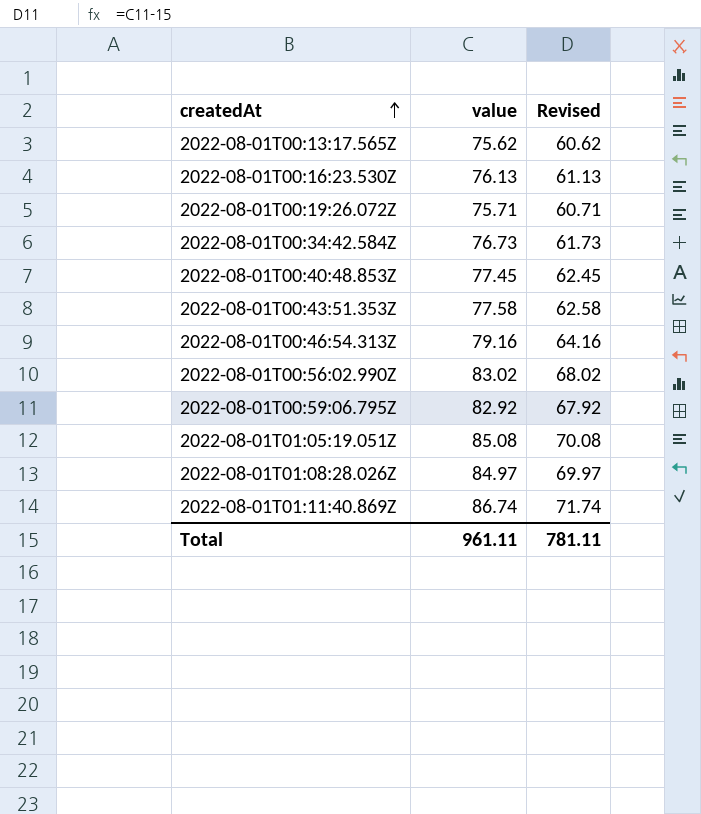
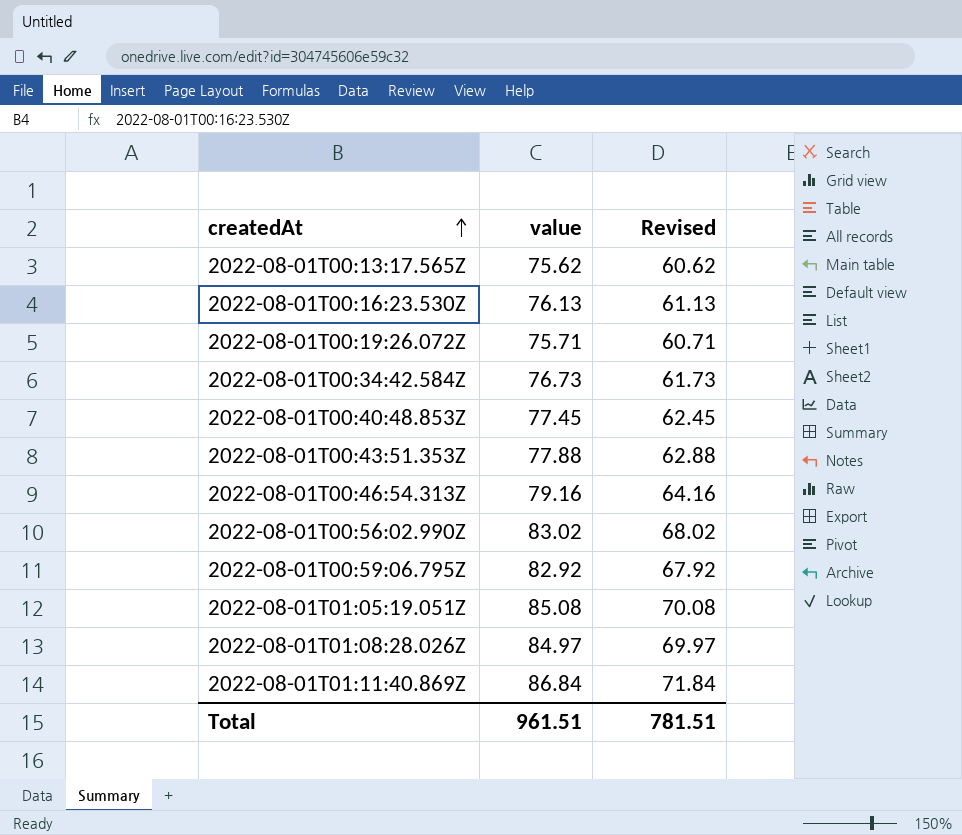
2022-08-01T00:43:51.353Z | value: 77.58 -> 77.88
2022-08-01T00:43:51.353Z | Revised: 62.58 -> 62.88
2022-08-01T01:11:40.869Z | value: 86.74 -> 86.84
2022-08-01T01:11:40.869Z | Revised: 71.74 -> 71.84
Total | value: 961.11 -> 961.51
Total | Revised: 781.11 -> 781.51

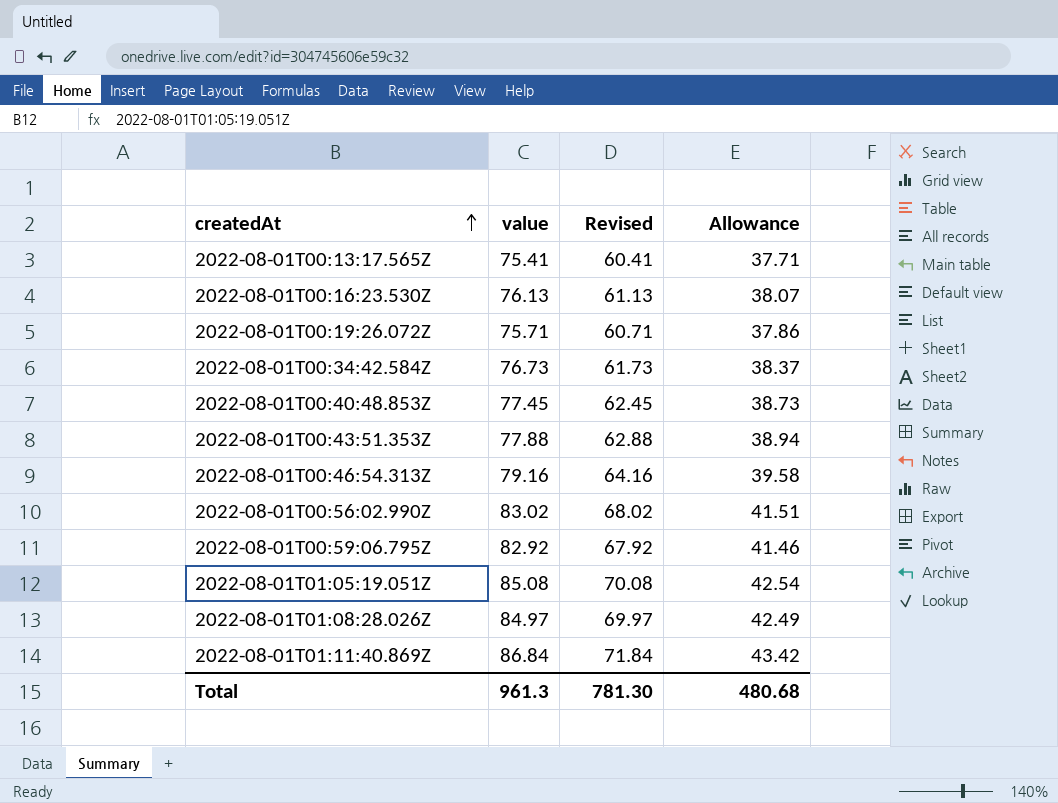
column Allowance | formula: none -> [value] * 0.5
2022-08-01T00:13:17.565Z | value: 75.62 -> 75.41
2022-08-01T00:13:17.565Z | Revised: 60.62 -> 60.41
Total | value: 961.51 -> 961.3
Total | Revised: 781.51 -> 781.30

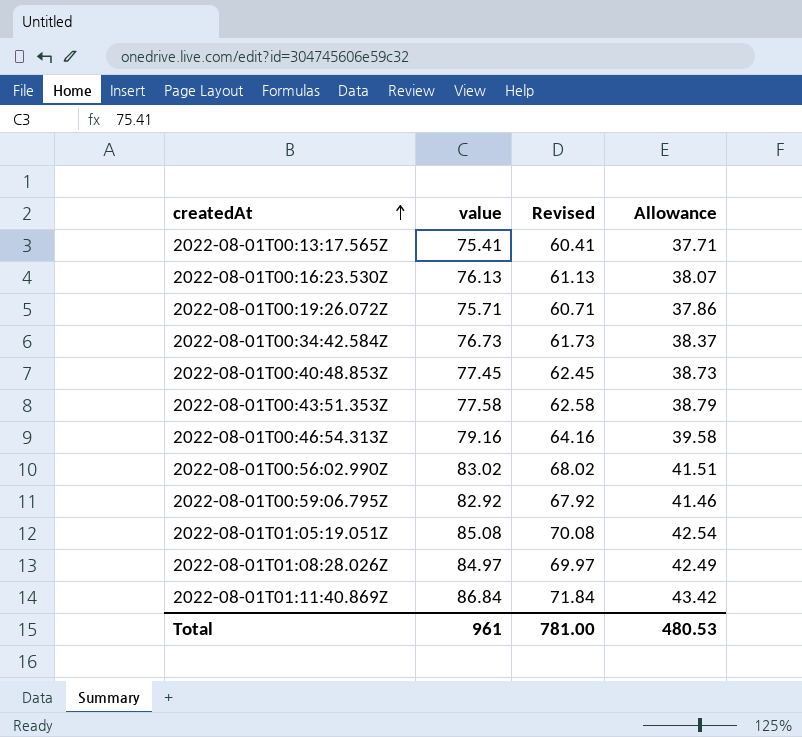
2022-08-01T00:43:51.353Z | value: 77.88 -> 77.58
2022-08-01T00:43:51.353Z | Revised: 62.88 -> 62.58
2022-08-01T00:43:51.353Z | Allowance: 38.94 -> 38.79
Total | value: 961.3 -> 961
Total | Revised: 781.30 -> 781.00
Total | Allowance: 480.68 -> 480.53

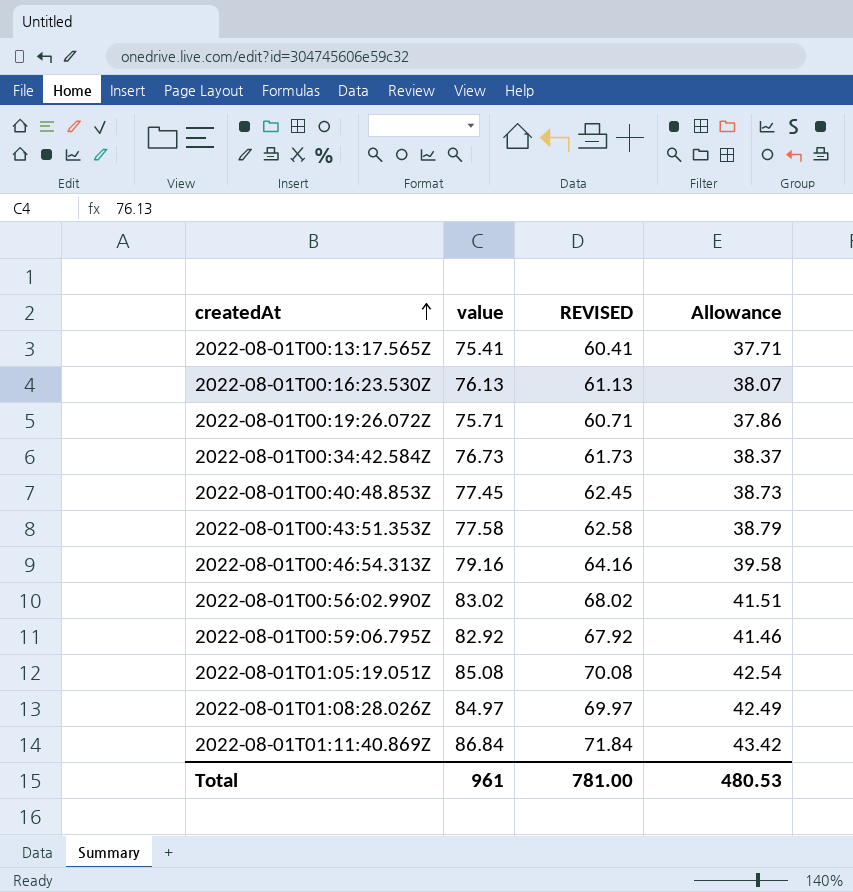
column name: Revised -> REVISED

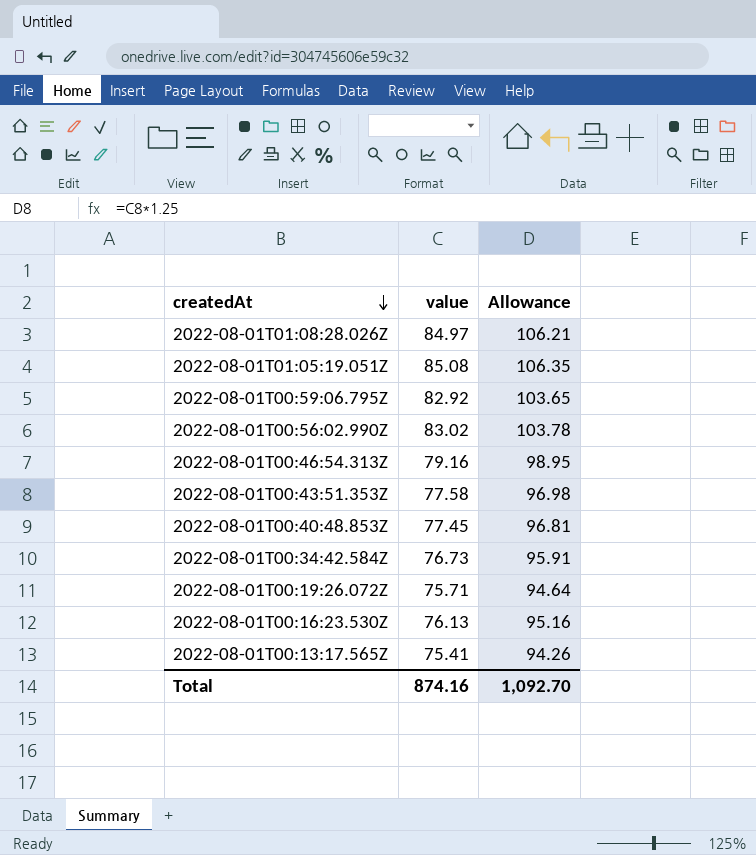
row order: createdAt ascending -> createdAt descending
column REVISED | formula: [value] - 15 -> none
column Allowance | formula: [value] * 0.5 -> [value] * 1.25
row 2022-08-01T01:11:40.869Z: 86.84 | 71.84 | 43.42 -> none
Total | value: 961 -> 874.16
Total | Allowance: 480.53 -> 1,092.70

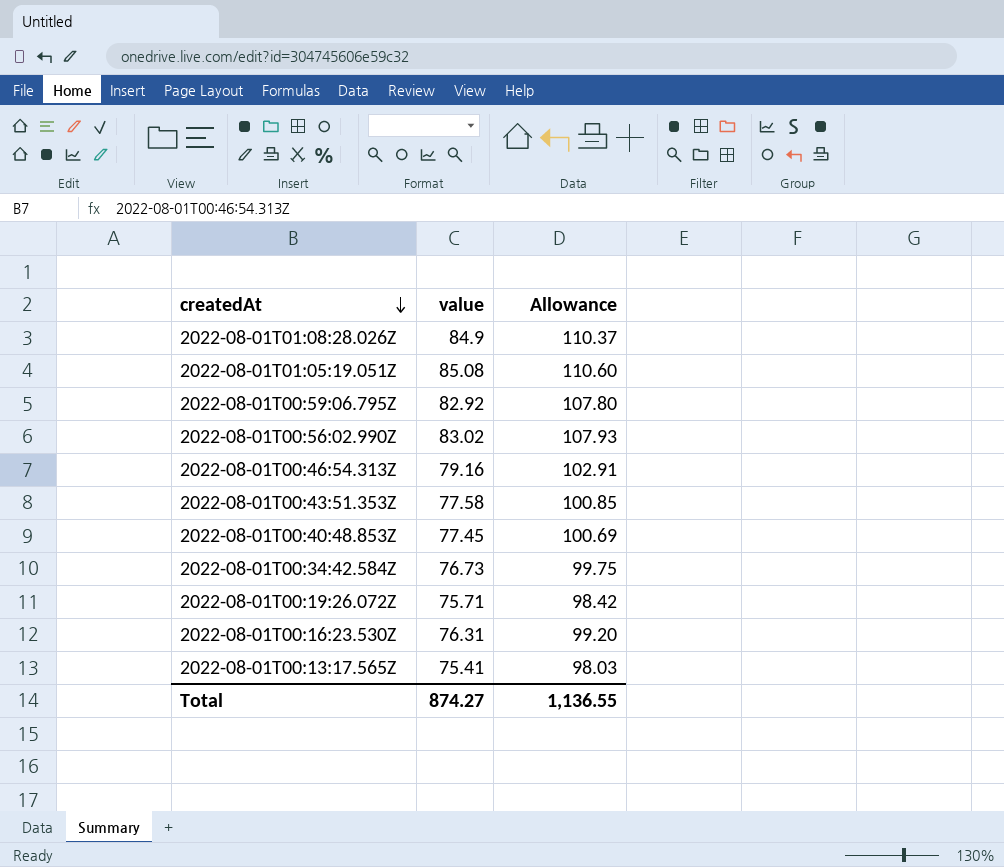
column Allowance | formula: [value] * 1.25 -> [value] * 1.3
2022-08-01T01:08:28.026Z | value: 84.97 -> 84.9
2022-08-01T00:16:23.530Z | value: 76.13 -> 76.31
Total | value: 874.16 -> 874.27
Total | Allowance: 1,092.70 -> 1,136.55

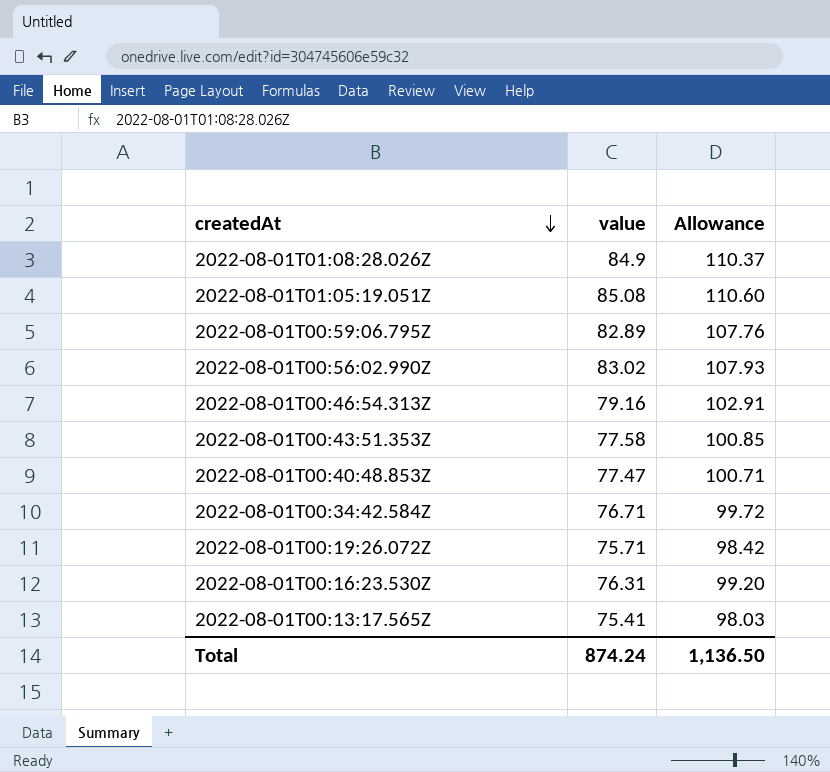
2022-08-01T00:59:06.795Z | value: 82.92 -> 82.89
2022-08-01T00:59:06.795Z | Allowance: 107.80 -> 107.76
2022-08-01T00:40:48.853Z | value: 77.45 -> 77.47
2022-08-01T00:40:48.853Z | Allowance: 100.69 -> 100.71
2022-08-01T00:34:42.584Z | value: 76.73 -> 76.71
2022-08-01T00:34:42.584Z | Allowance: 99.75 -> 99.72
Total | value: 874.27 -> 874.24
Total | Allowance: 1,136.55 -> 1,136.50

